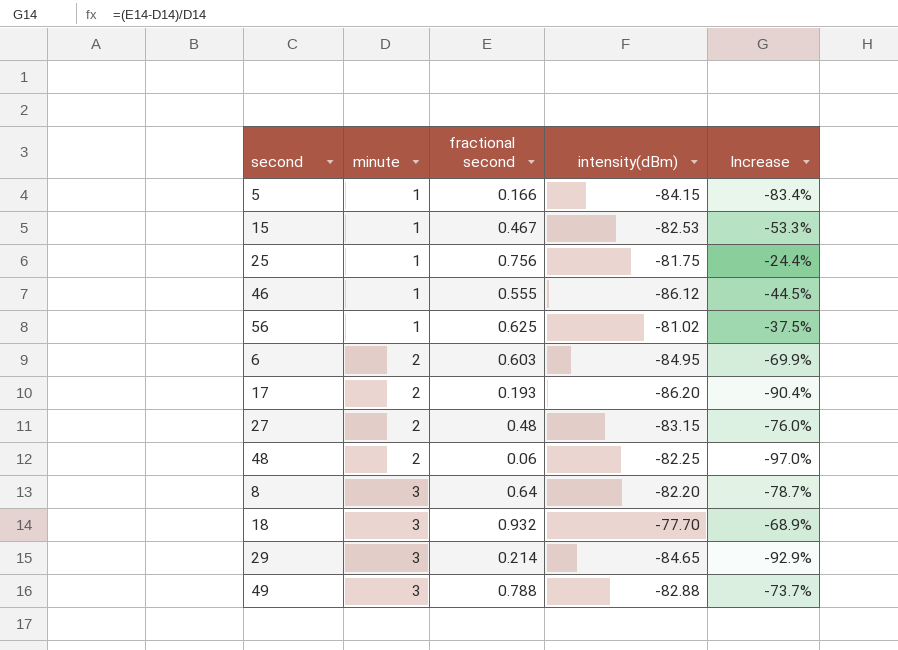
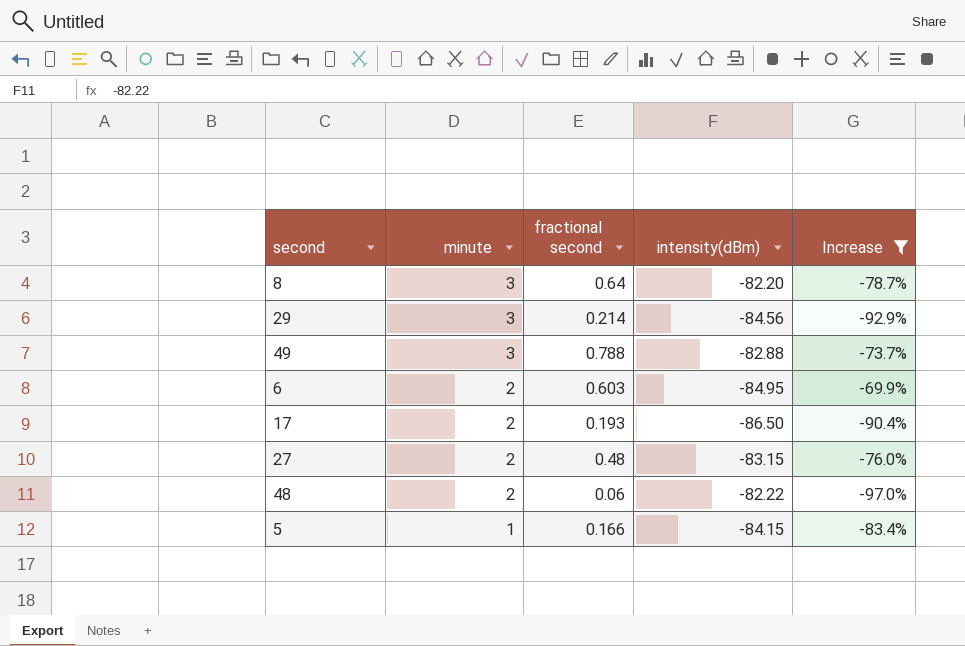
filter: none -> Increase <= -69.9%
row order: minute ascending -> minute descending
29 | intensity(dBm): -84.65 -> -84.56
17 | intensity(dBm): -86.20 -> -86.50
48 | intensity(dBm): -82.25 -> -82.22

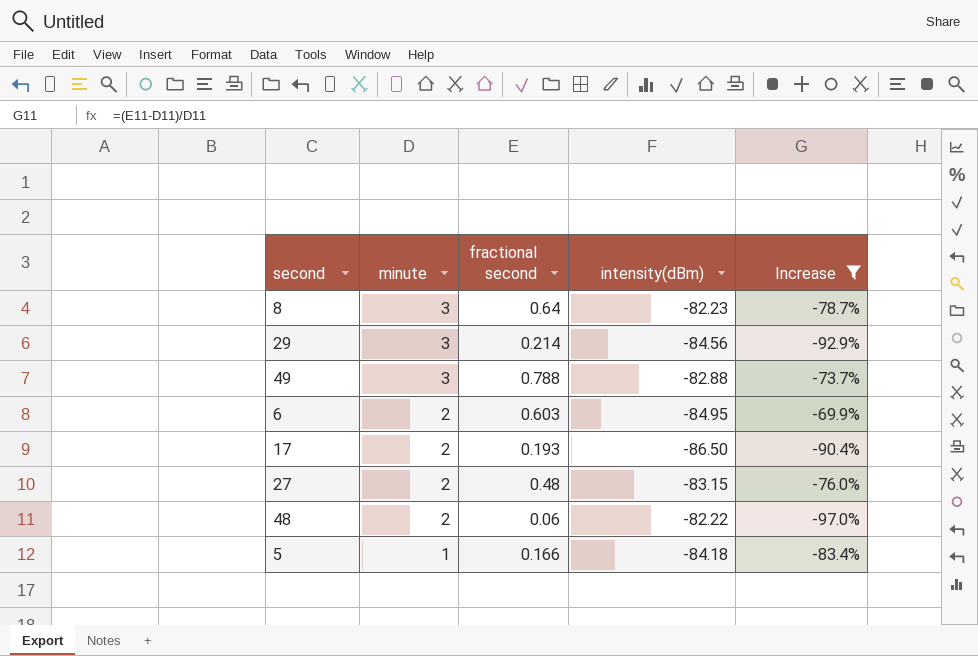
8 | intensity(dBm): -82.20 -> -82.23
5 | intensity(dBm): -84.15 -> -84.18

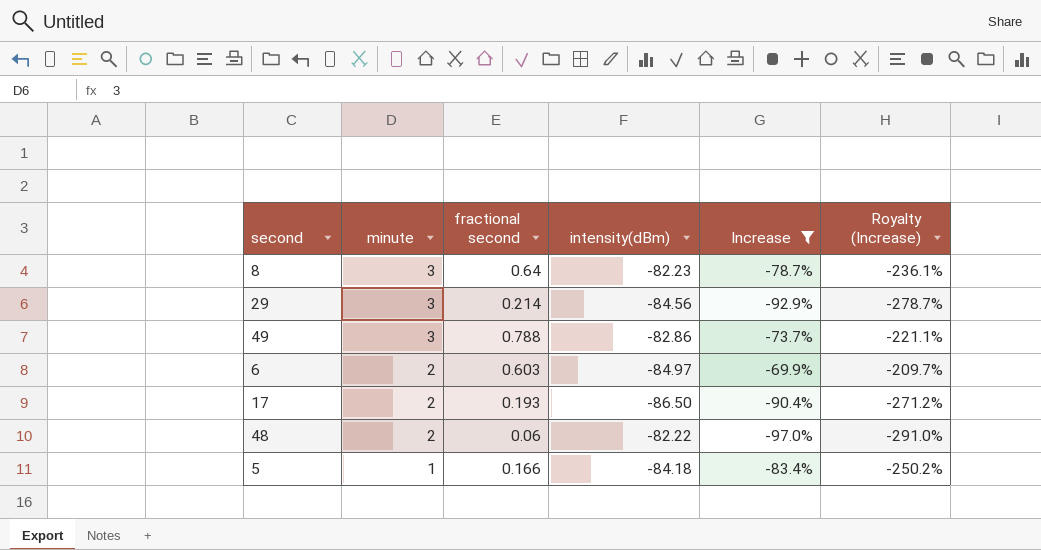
column Royalty (Increase) | formula: none -> [Increase] * 3
row 27: 2 | 0.48 | -83.15 | -76.0% -> none
49 | intensity(dBm): -82.88 -> -82.86
6 | intensity(dBm): -84.95 -> -84.97

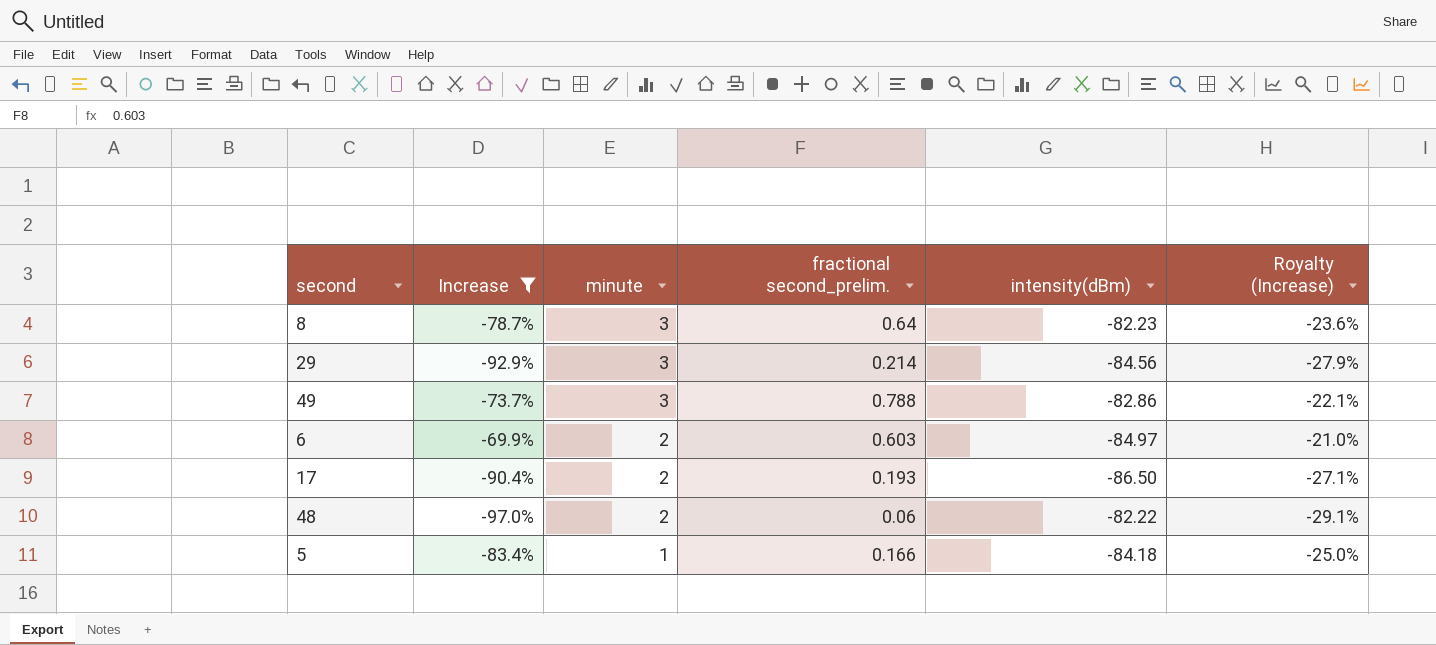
column Increase | position: 5 -> 2
column name: fractional second -> fractional second_prelim.
column Royalty (Increase) | formula: [Increase] * 3 -> [Increase] * 0.3

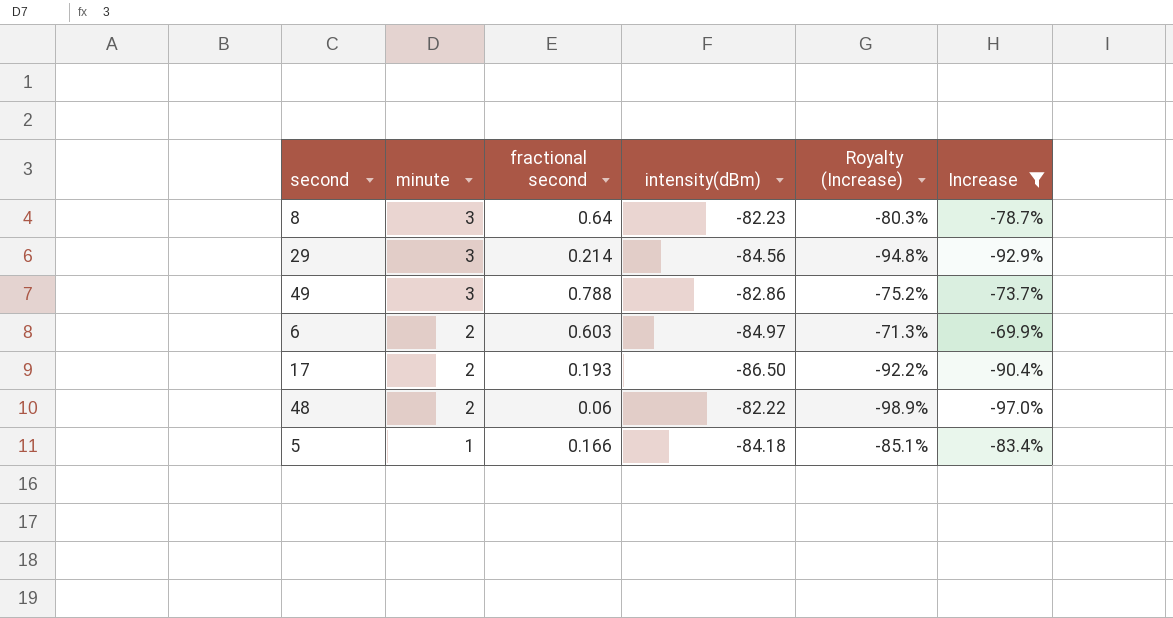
column name: fractional second_prelim. -> fractional second
column Royalty (Increase) | formula: [Increase] * 0.3 -> [Increase] * 1.02
column Increase | position: 2 -> 6

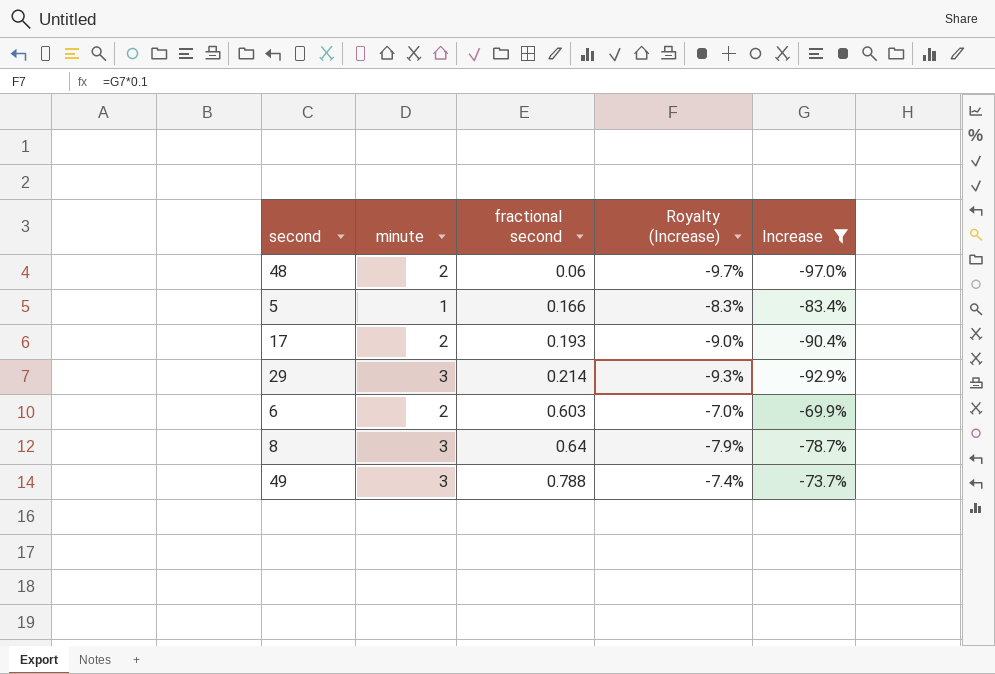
row order: minute descending -> fractional second ascending
column intensity(dBm) | position: 4 -> none
column Royalty (Increase) | formula: [Increase] * 1.02 -> [Increase] * 0.1

